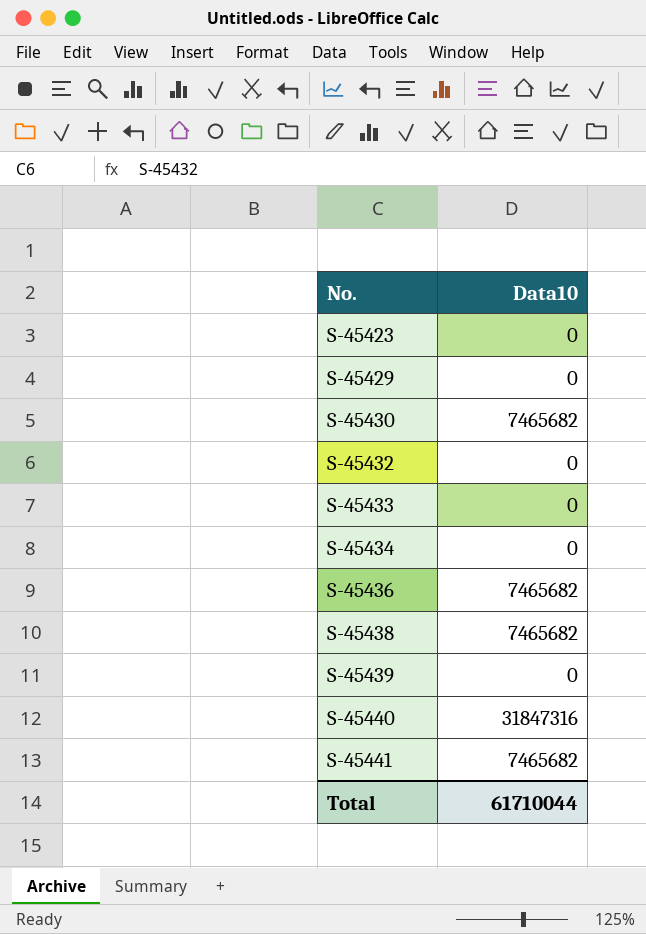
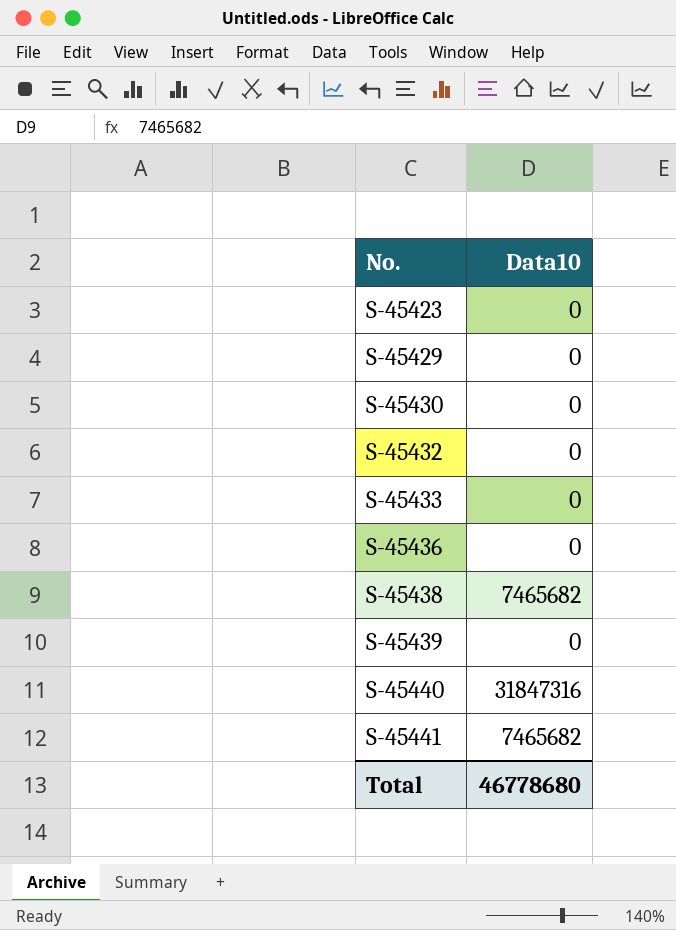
row S-45434: 0 -> none
S-45430 | Data10: 7465682 -> 0
S-45436 | Data10: 7465682 -> 0
Total | Data10: 61710044 -> 46778680

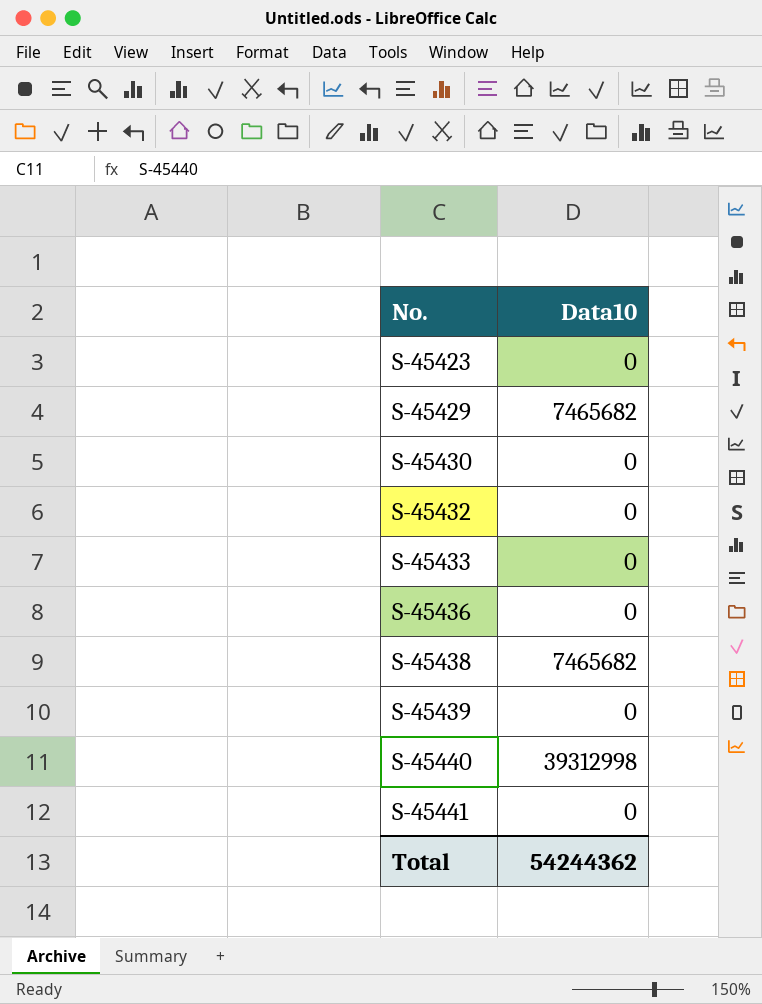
S-45429 | Data10: 0 -> 7465682
S-45440 | Data10: 31847316 -> 39312998
S-45441 | Data10: 7465682 -> 0
Total | Data10: 46778680 -> 54244362

